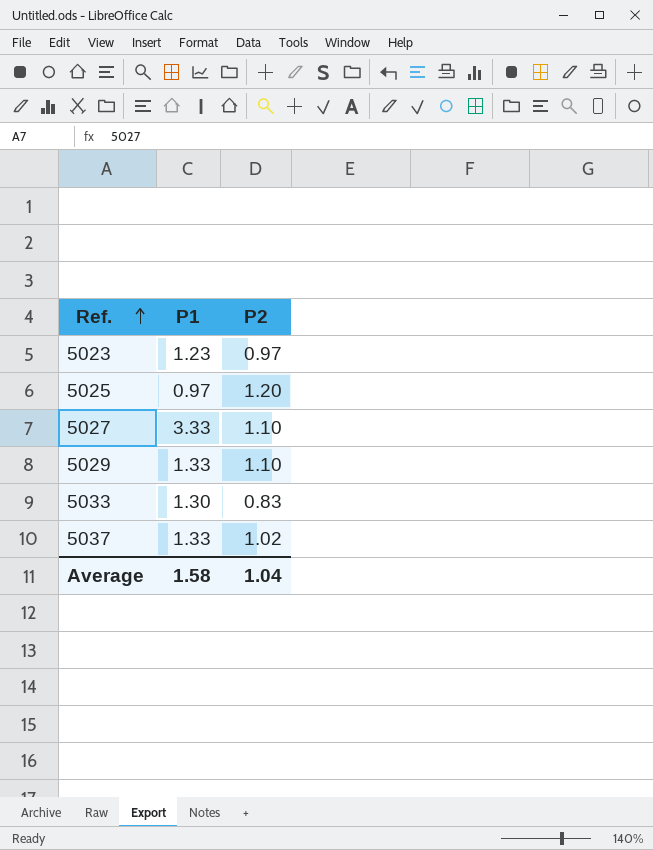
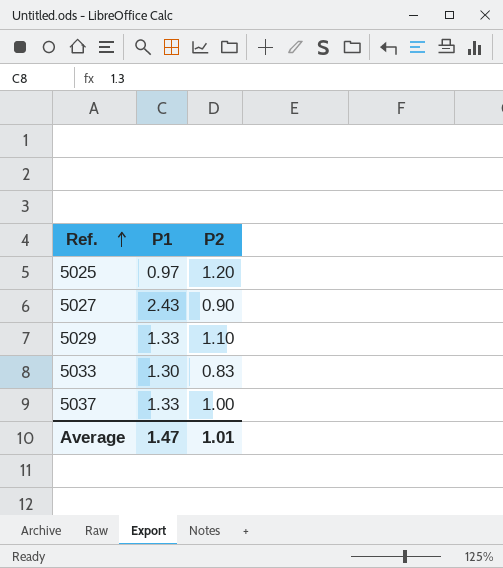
row 5023: 1.23 | 0.97 -> none
5027 | P1: 3.33 -> 2.43
5027 | P2: 1.10 -> 0.90
5037 | P2: 1.02 -> 1.00
Average | P1: 1.58 -> 1.47
Average | P2: 1.04 -> 1.01

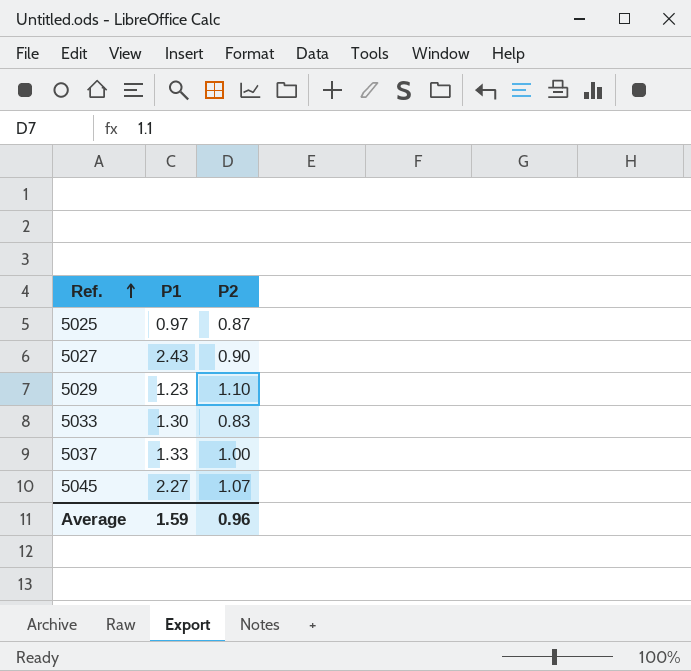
5025 | P2: 1.20 -> 0.87
5029 | P1: 1.33 -> 1.23
row 5045: none -> 2.27 | 1.07
Average | P1: 1.47 -> 1.59
Average | P2: 1.01 -> 0.96

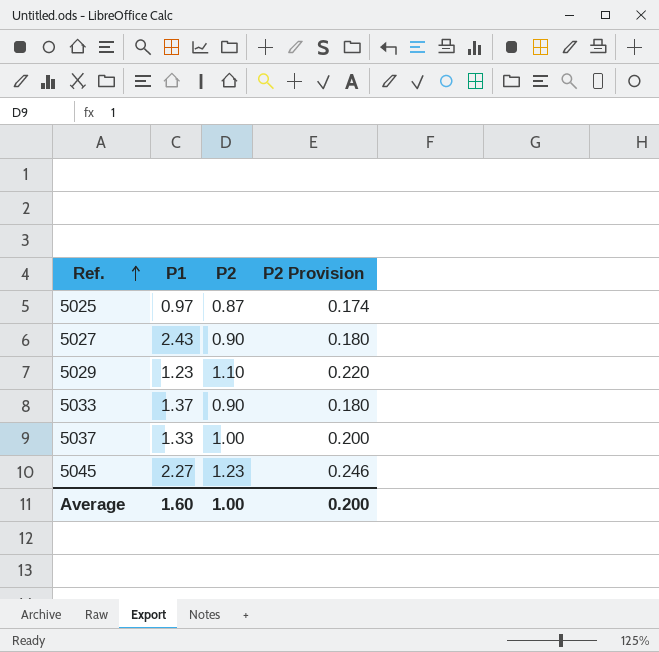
column P2 Provision | formula: none -> [P2] * 0.2
5033 | P1: 1.30 -> 1.37
5033 | P2: 0.83 -> 0.90
5045 | P2: 1.07 -> 1.23
Average | P1: 1.59 -> 1.60
Average | P2: 0.96 -> 1.00

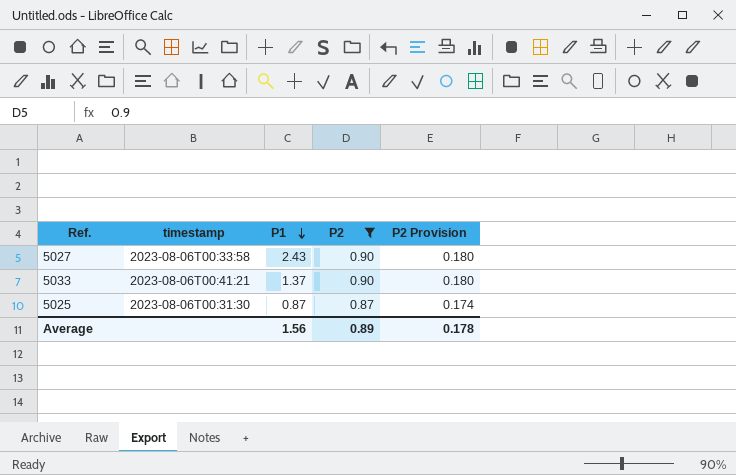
filter: none -> P2 <= 0.90
row order: Ref. ascending -> P1 descending
column timestamp | position: none -> 2
5025 | P1: 0.97 -> 0.87
Average | P1: 1.60 -> 1.56
Average | P2: 1.00 -> 0.89
Average | P2 Provision: 0.200 -> 0.178

